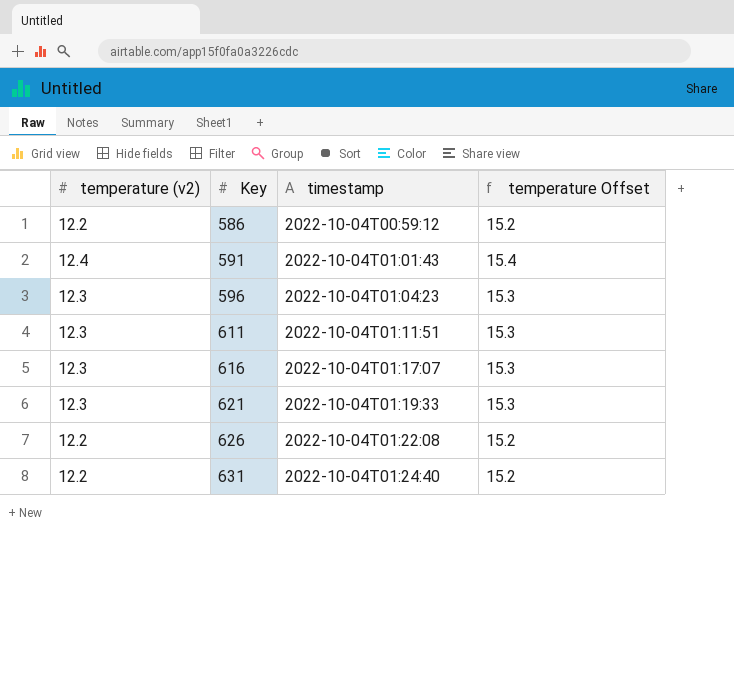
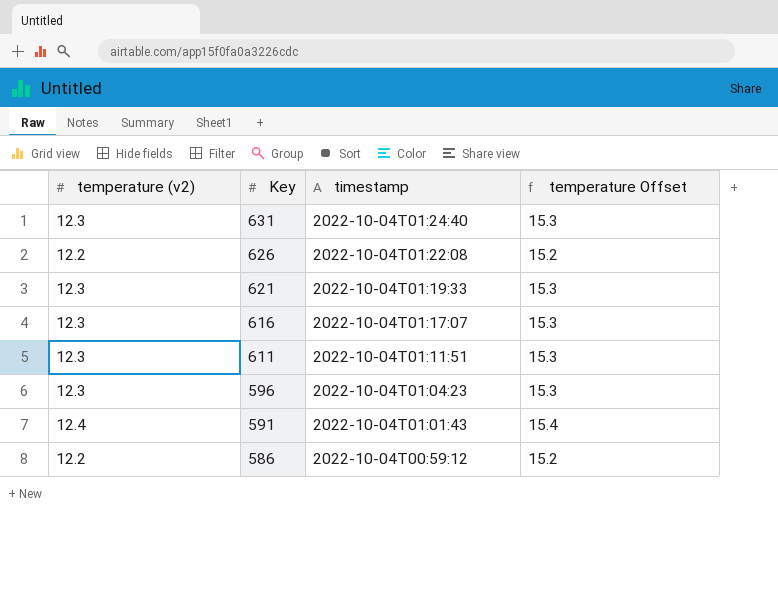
row order: Key ascending -> Key descending
631 | temperature (v2): 12.2 -> 12.3
631 | temperature Offset: 15.2 -> 15.3

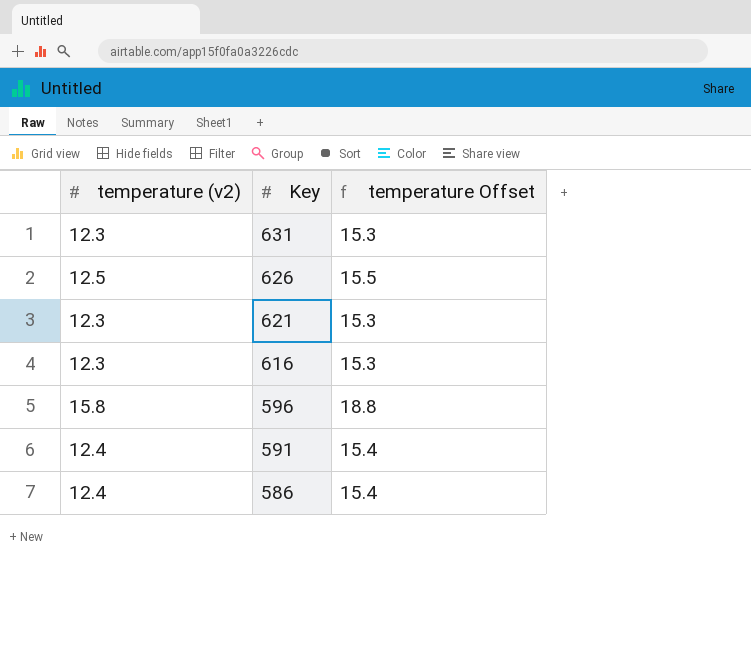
column timestamp | position: 3 -> none
row 611: 12.3 | 2022-10-04T01:11:51 | 15.3 -> none
626 | temperature (v2): 12.2 -> 12.5
626 | temperature Offset: 15.2 -> 15.5
596 | temperature (v2): 12.3 -> 15.8
596 | temperature Offset: 15.3 -> 18.8
586 | temperature (v2): 12.2 -> 12.4
586 | temperature Offset: 15.2 -> 15.4

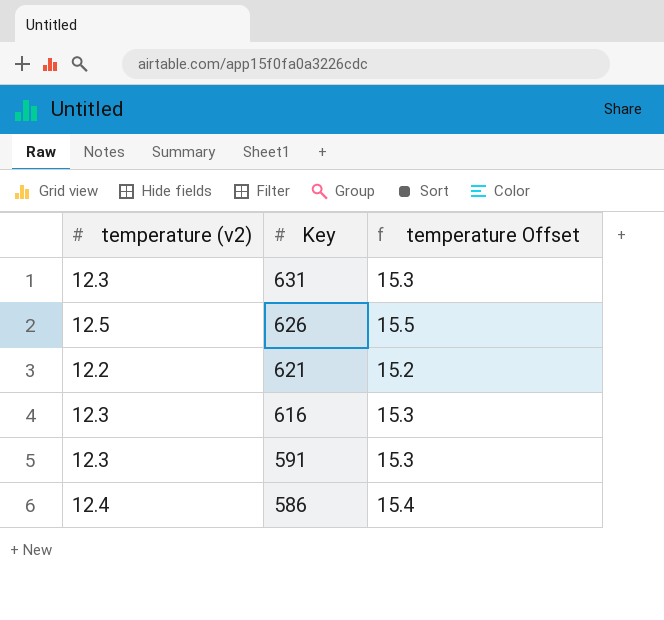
row 596: 15.8 | 18.8 -> none
621 | temperature (v2): 12.3 -> 12.2
621 | temperature Offset: 15.3 -> 15.2
591 | temperature (v2): 12.4 -> 12.3
591 | temperature Offset: 15.4 -> 15.3

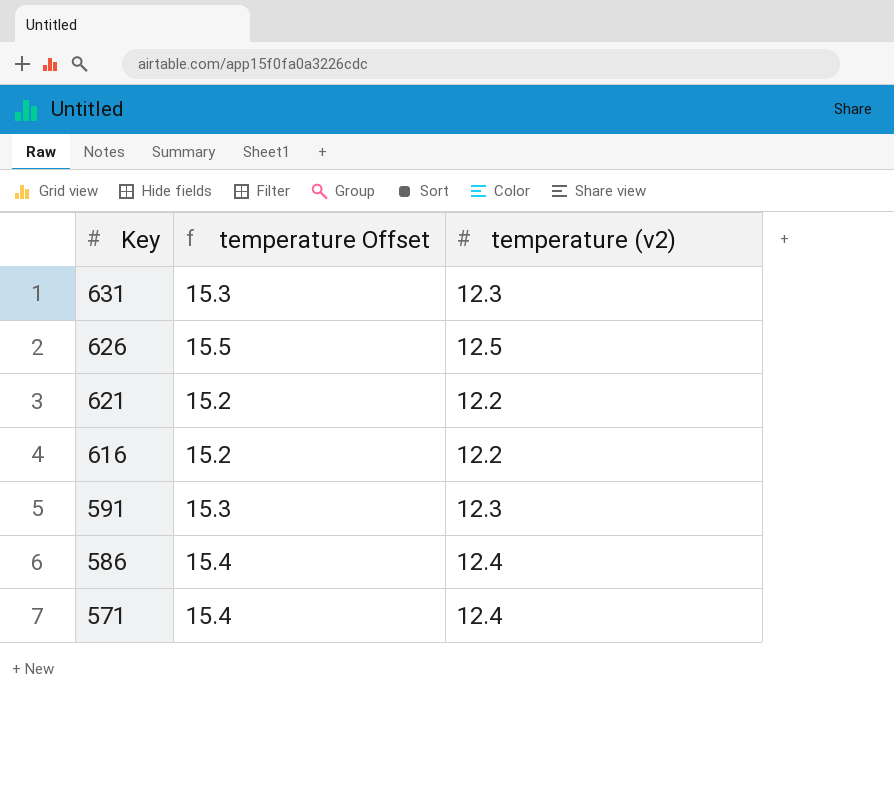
column temperature (v2) | position: 1 -> 3
616 | temperature Offset: 15.3 -> 15.2
616 | temperature (v2): 12.3 -> 12.2
row 571: none -> 15.4 | 12.4

